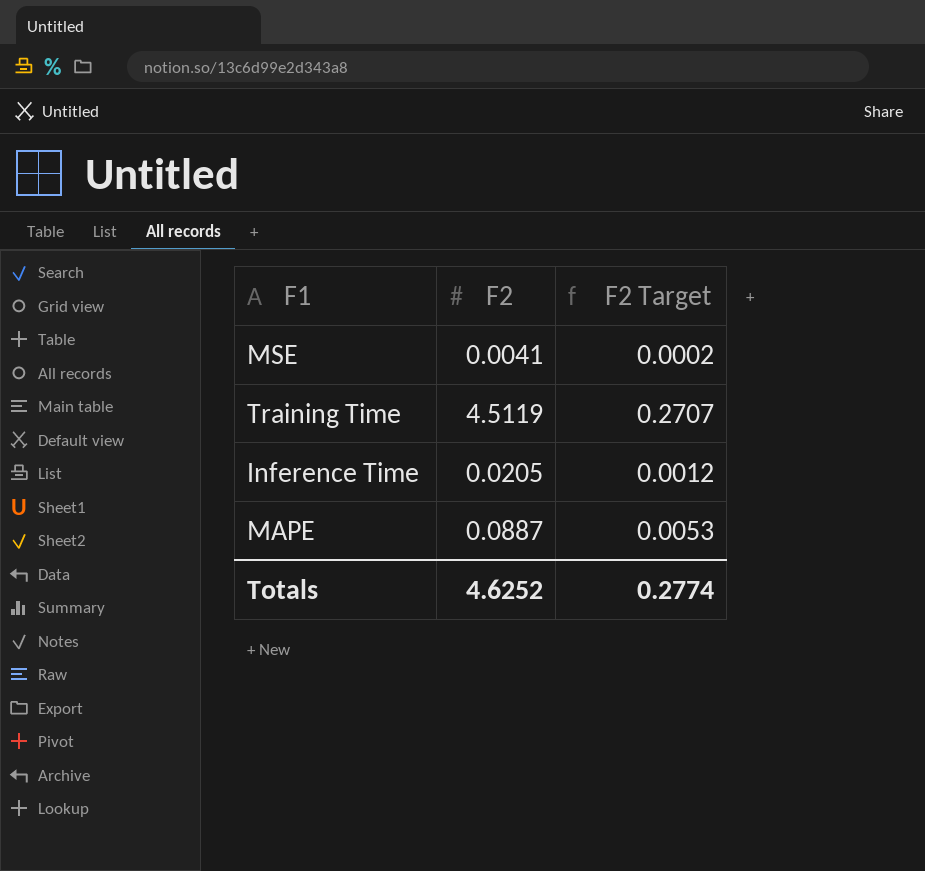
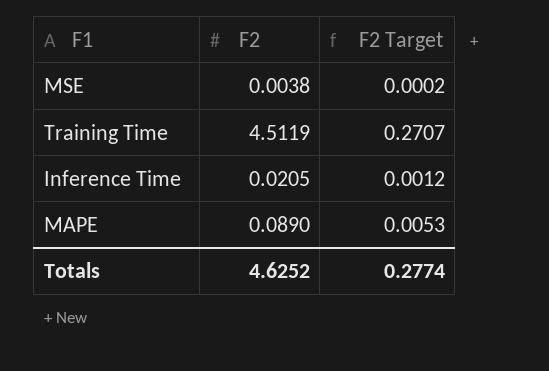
MSE | F2: 0.0041 -> 0.0038
MAPE | F2: 0.0887 -> 0.0890

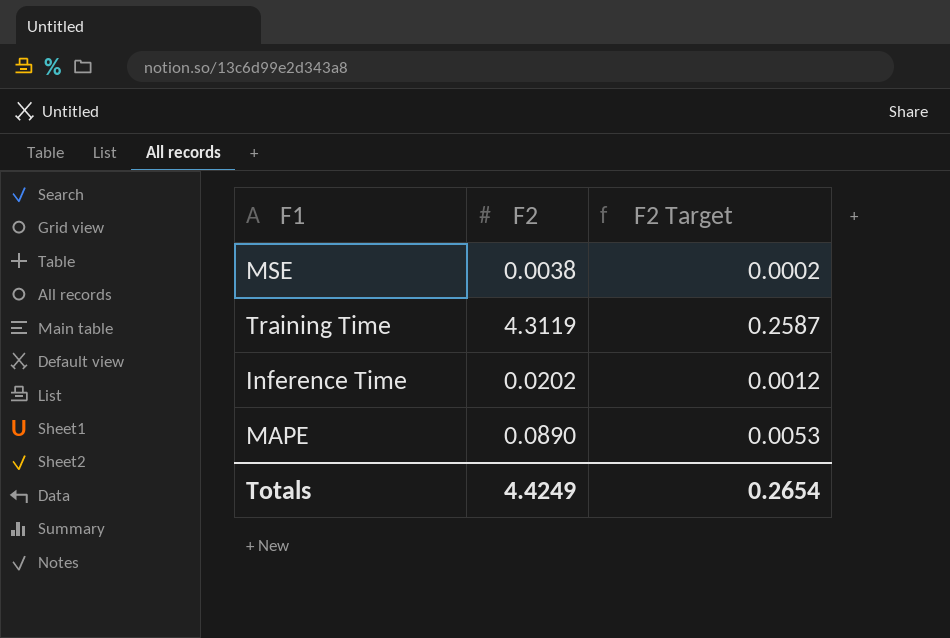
Training Time | F2: 4.5119 -> 4.3119
Training Time | F2 Target: 0.2707 -> 0.2587
Inference Time | F2: 0.0205 -> 0.0202
Totals | F2: 4.6252 -> 4.4249
Totals | F2 Target: 0.2774 -> 0.2654

